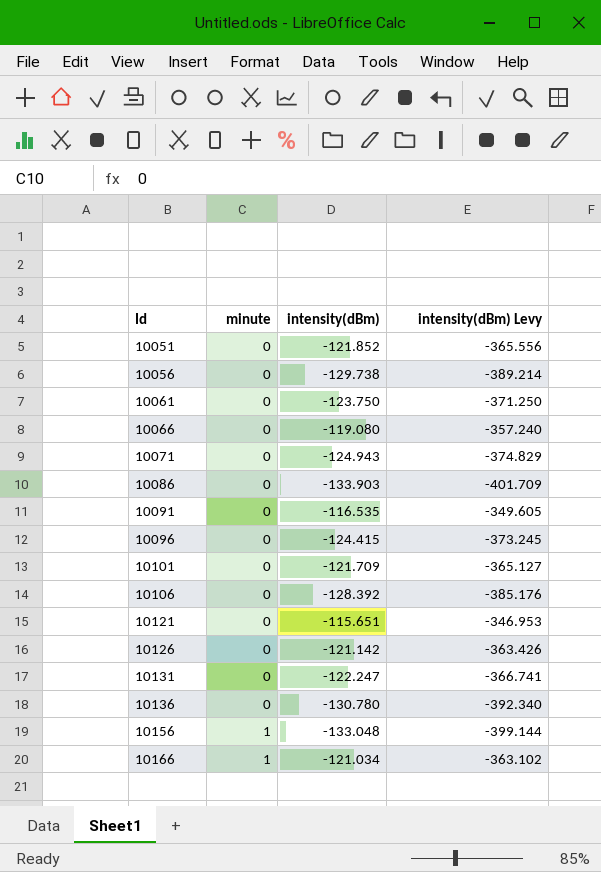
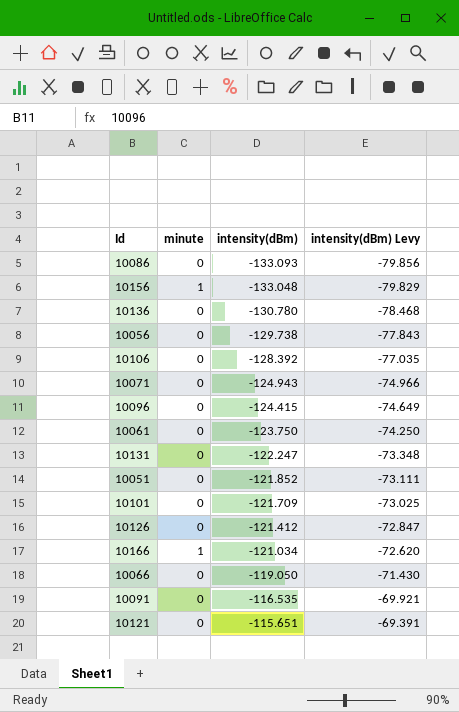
row order: Id ascending -> intensity(dBm) ascending
column intensity(dBm) Levy | formula: [intensity(dBm)] * 3 -> [intensity(dBm)] * 0.6
10086 | intensity(dBm): -133.903 -> -133.093
10126 | intensity(dBm): -121.142 -> -121.412
10066 | intensity(dBm): -119.080 -> -119.050

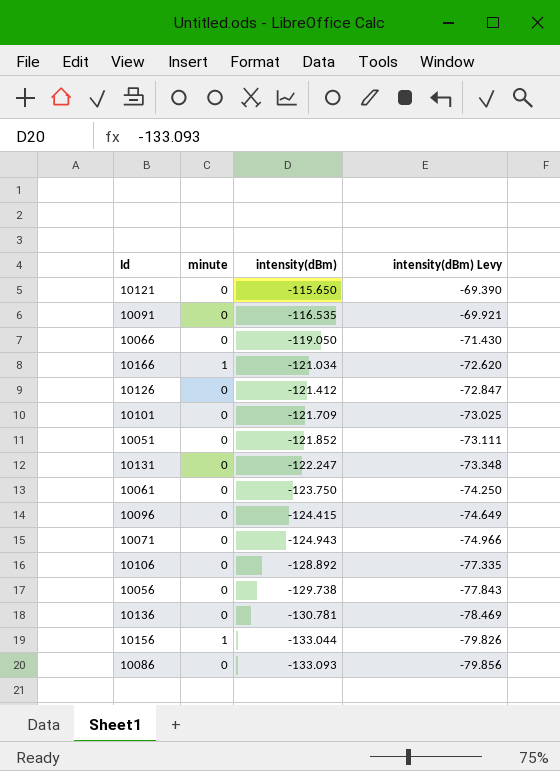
row order: intensity(dBm) ascending -> intensity(dBm) descending
10121 | intensity(dBm): -115.651 -> -115.650
10121 | intensity(dBm) Levy: -69.391 -> -69.390
10106 | intensity(dBm): -128.392 -> -128.892
10106 | intensity(dBm) Levy: -77.035 -> -77.335
10136 | intensity(dBm): -130.780 -> -130.781
10136 | intensity(dBm) Levy: -78.468 -> -78.469
10156 | intensity(dBm): -133.048 -> -133.044
10156 | intensity(dBm) Levy: -79.829 -> -79.826

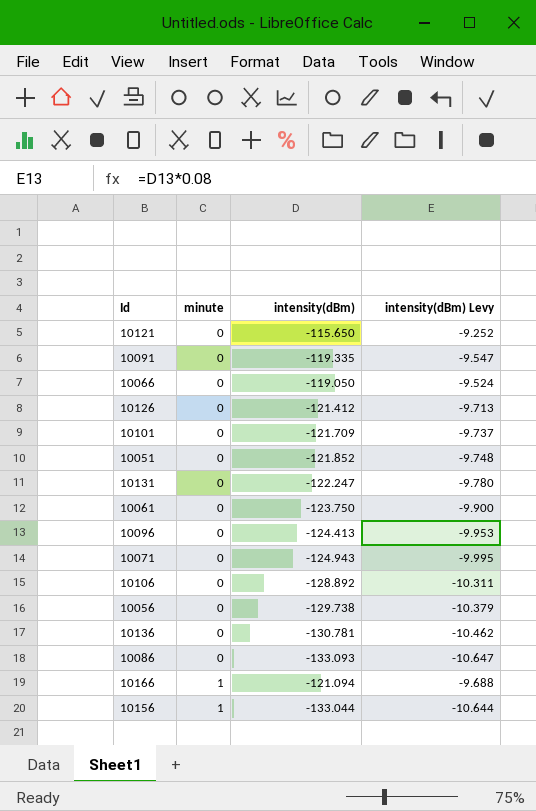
row order: intensity(dBm) descending -> minute ascending
column intensity(dBm) Levy | formula: [intensity(dBm)] * 0.6 -> [intensity(dBm)] * 0.08
10091 | intensity(dBm): -116.535 -> -119.335
10096 | intensity(dBm): -124.415 -> -124.413
10166 | intensity(dBm): -121.034 -> -121.094

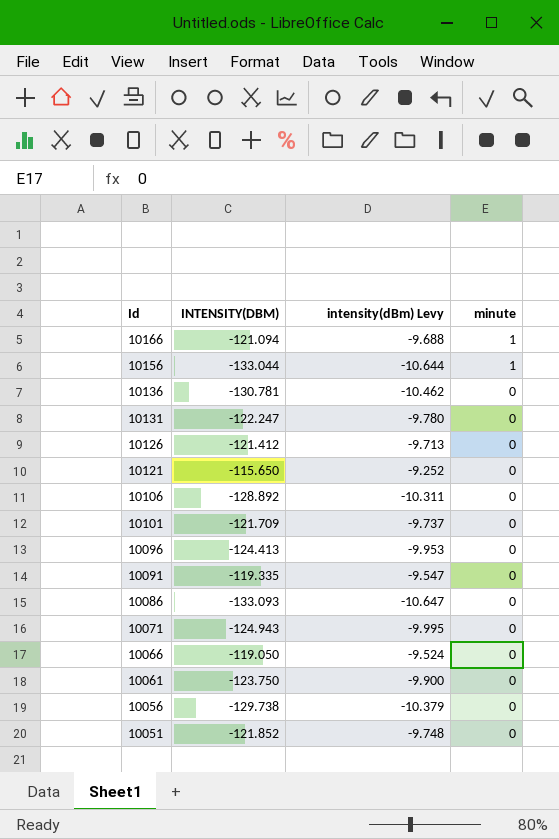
row order: minute ascending -> Id descending
column name: intensity(dBm) -> INTENSITY(DBM)
column minute | position: 2 -> 4

